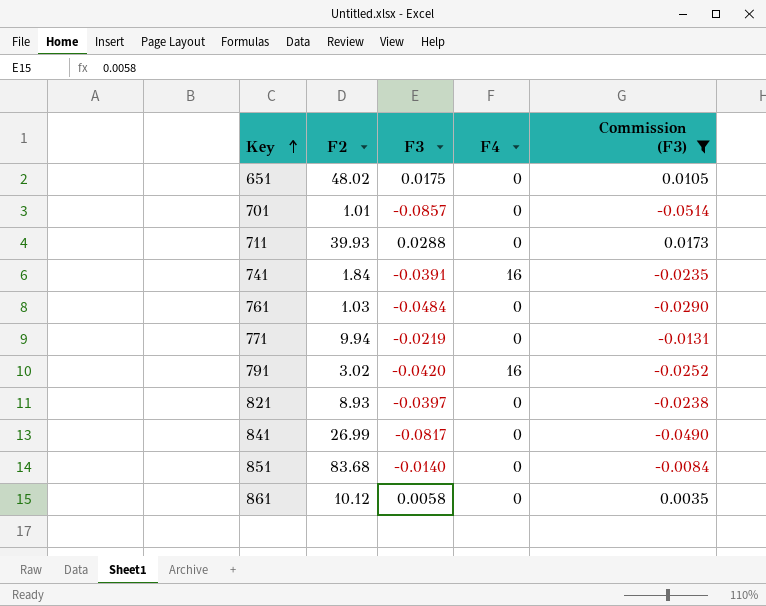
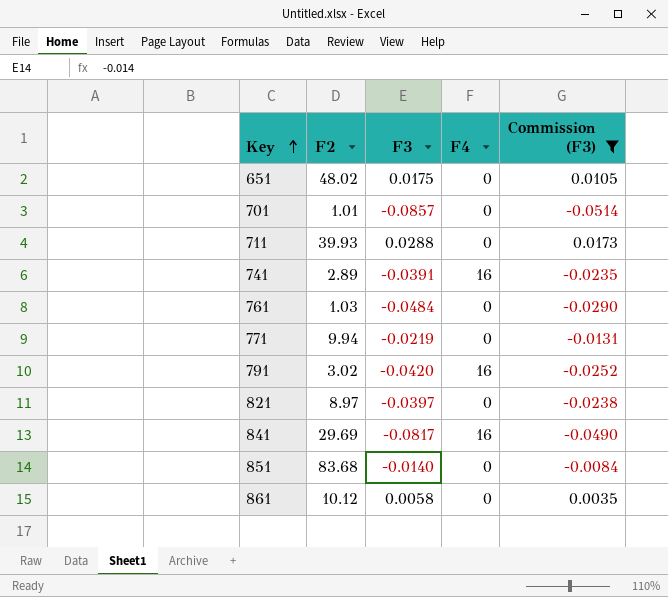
741 | F2: 1.84 -> 2.89
821 | F2: 8.93 -> 8.97
841 | F2: 26.99 -> 29.69
841 | F4: 0 -> 16

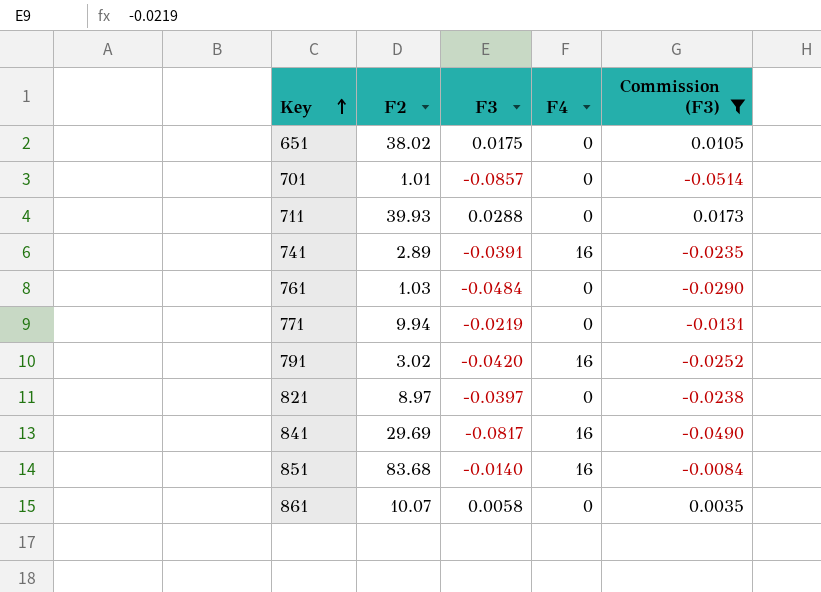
651 | F2: 48.02 -> 38.02
851 | F4: 0 -> 16
861 | F2: 10.12 -> 10.07

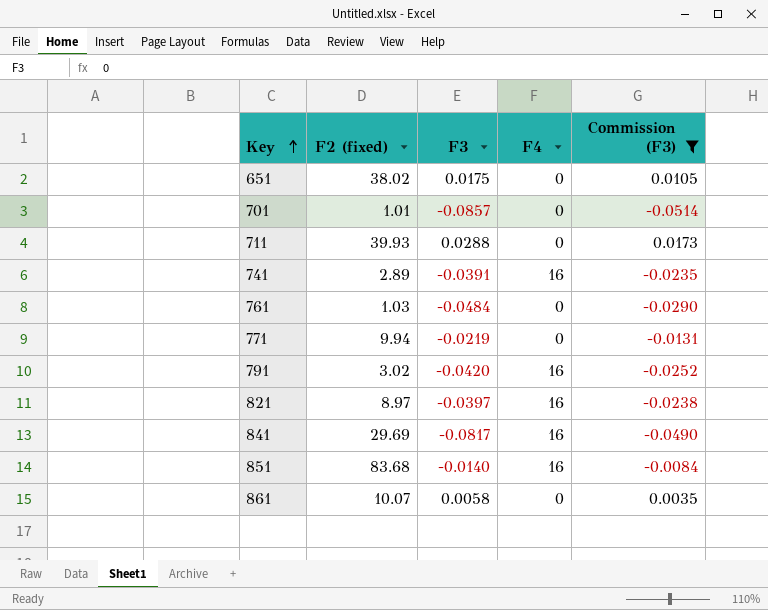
column name: F2 -> F2 (fixed)
821 | F4: 0 -> 16

